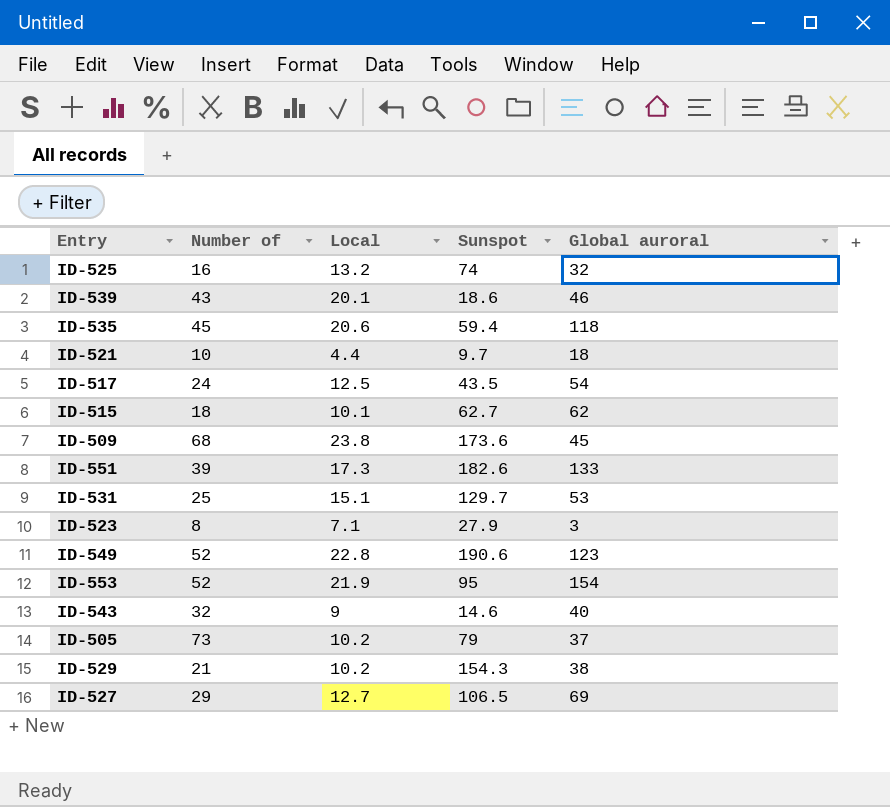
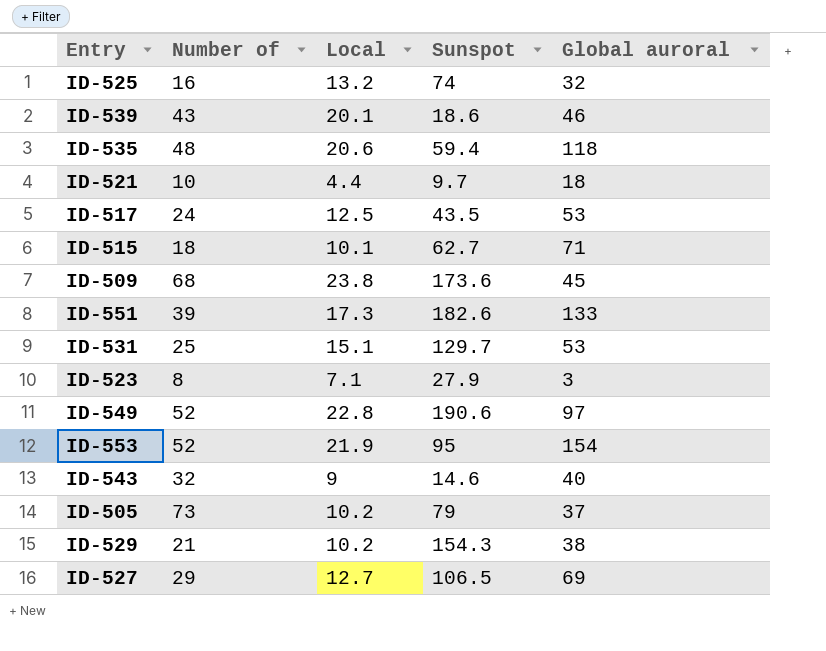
ID-535 | Number of: 45 -> 48
ID-517 | Global auroral: 54 -> 53
ID-515 | Global auroral: 62 -> 71
ID-549 | Global auroral: 123 -> 97

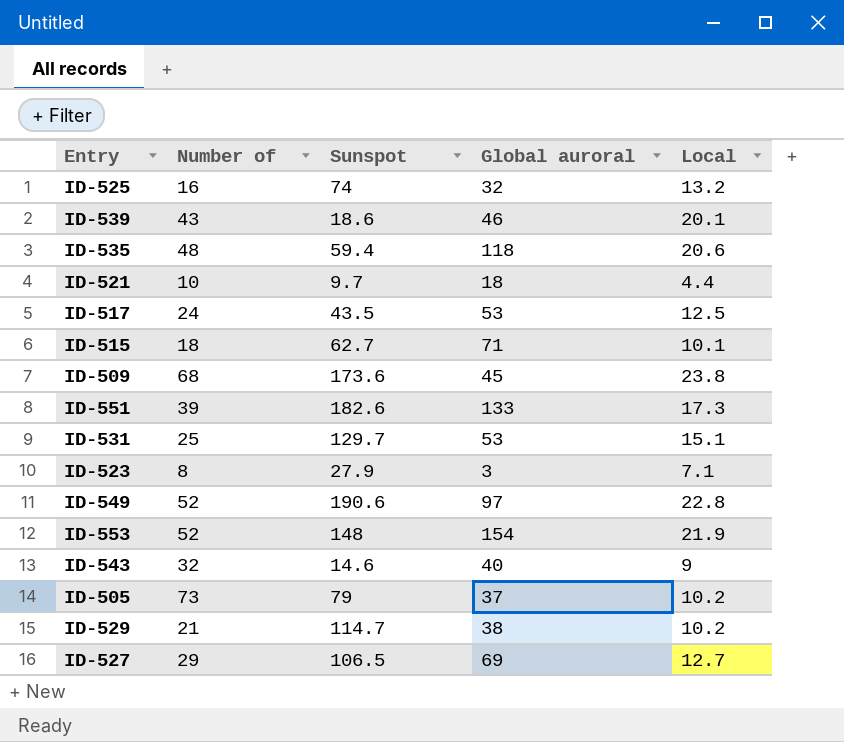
column Local | position: 3 -> 5
ID-553 | Sunspot: 95 -> 148
ID-529 | Sunspot: 154.3 -> 114.7

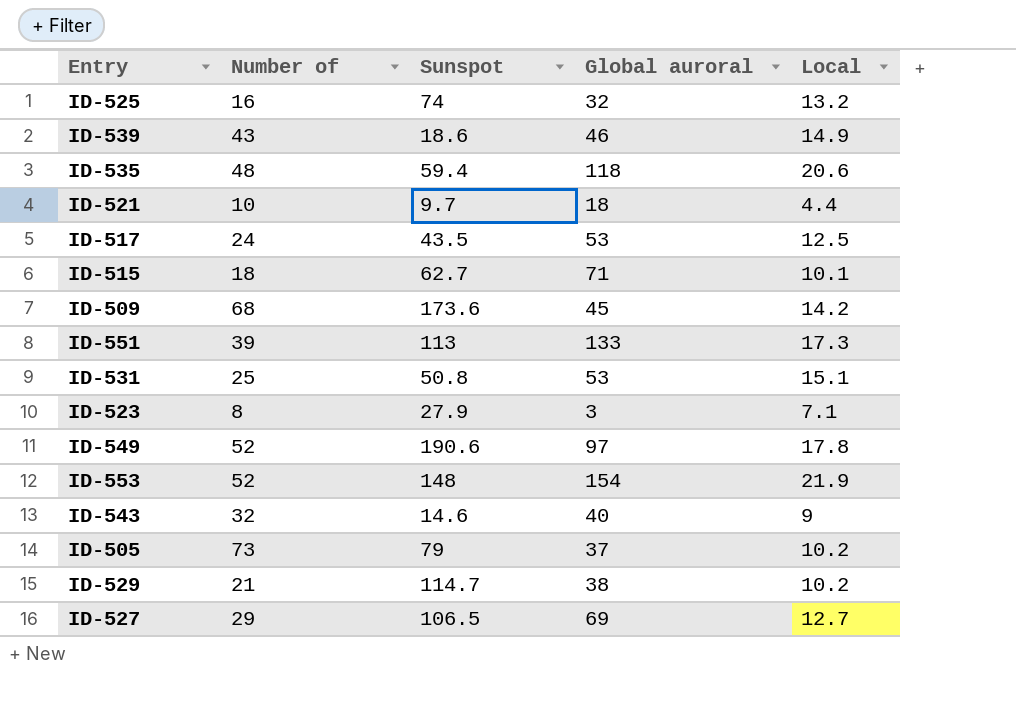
ID-539 | Local: 20.1 -> 14.9
ID-509 | Local: 23.8 -> 14.2
ID-551 | Sunspot: 182.6 -> 113
ID-531 | Sunspot: 129.7 -> 50.8
ID-549 | Local: 22.8 -> 17.8

